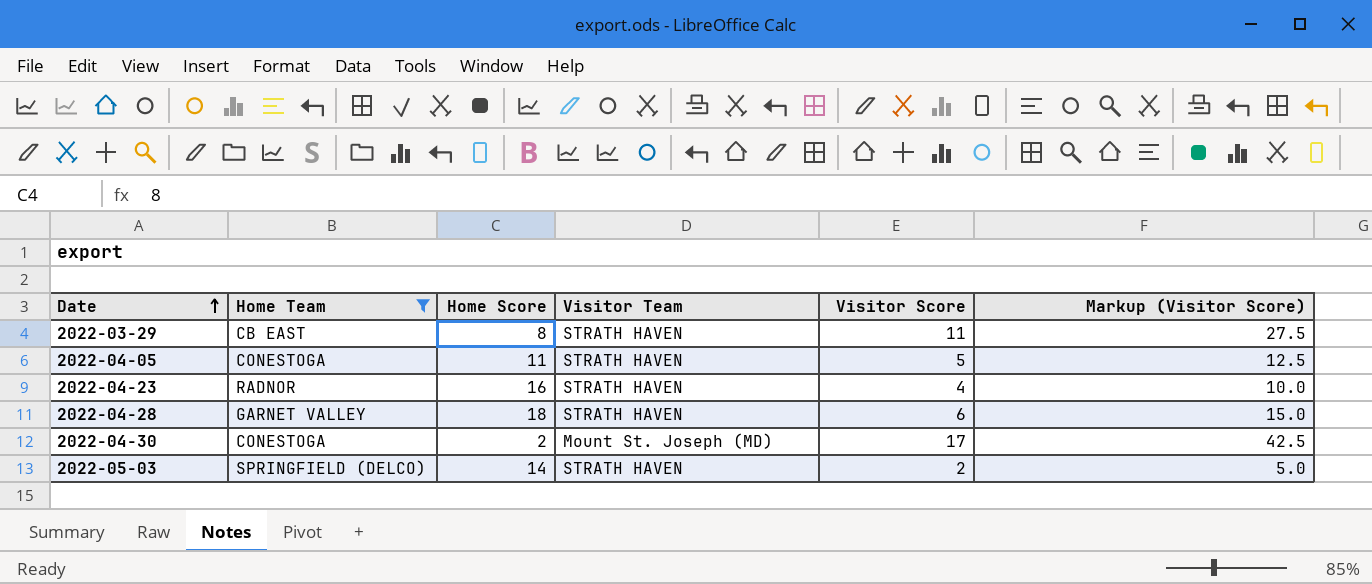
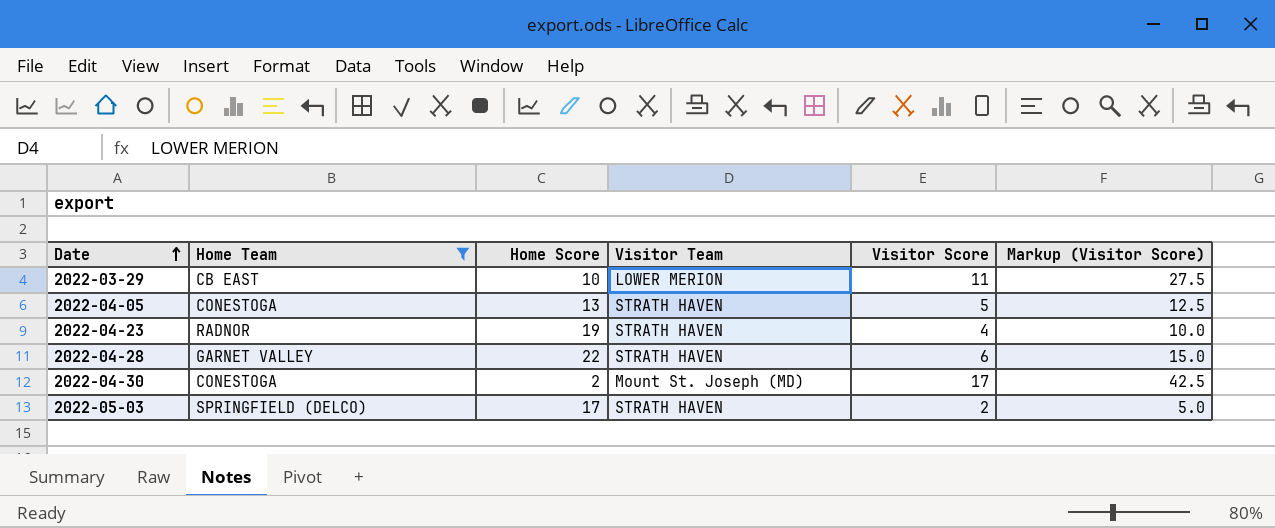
2022-03-29 | Home Score: 8 -> 10
2022-03-29 | Visitor Team: STRATH HAVEN -> LOWER MERION
2022-04-05 | Home Score: 11 -> 13
2022-04-23 | Home Score: 16 -> 19
2022-04-28 | Home Score: 18 -> 22
2022-05-03 | Home Score: 14 -> 17

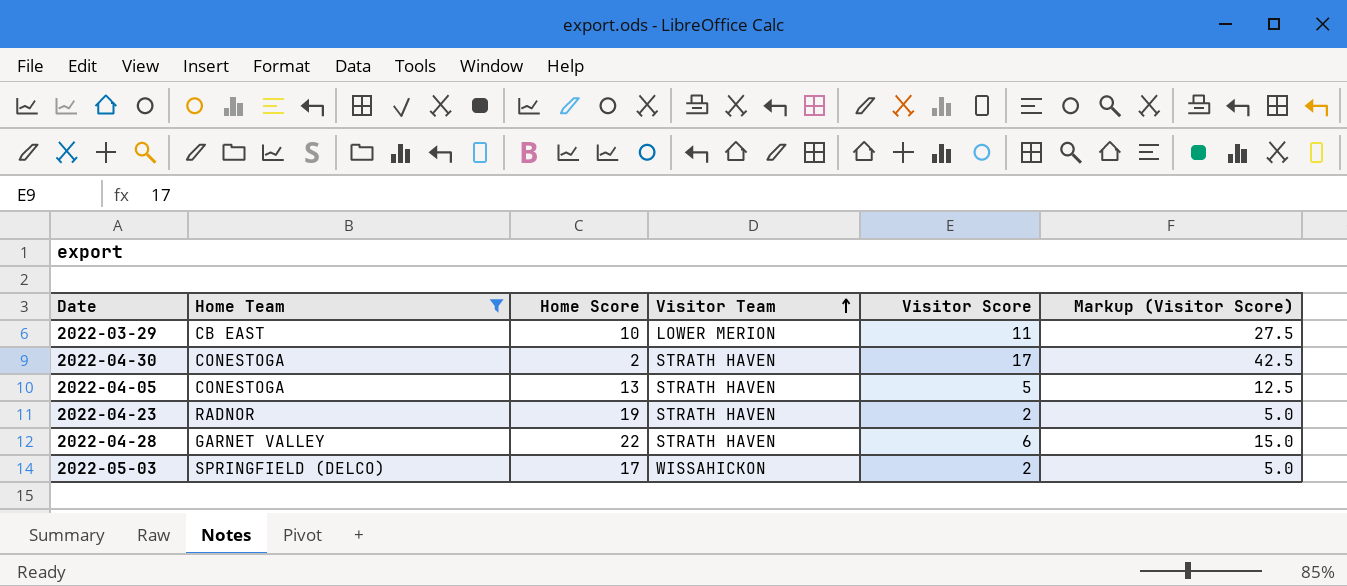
row order: Date ascending -> Visitor Team ascending
2022-04-30 | Visitor Team: Mount St. Joseph (MD) -> STRATH HAVEN
2022-04-23 | Visitor Score: 4 -> 2
2022-04-23 | Markup (Visitor Score): 10.0 -> 5.0
2022-05-03 | Visitor Team: STRATH HAVEN -> WISSAHICKON

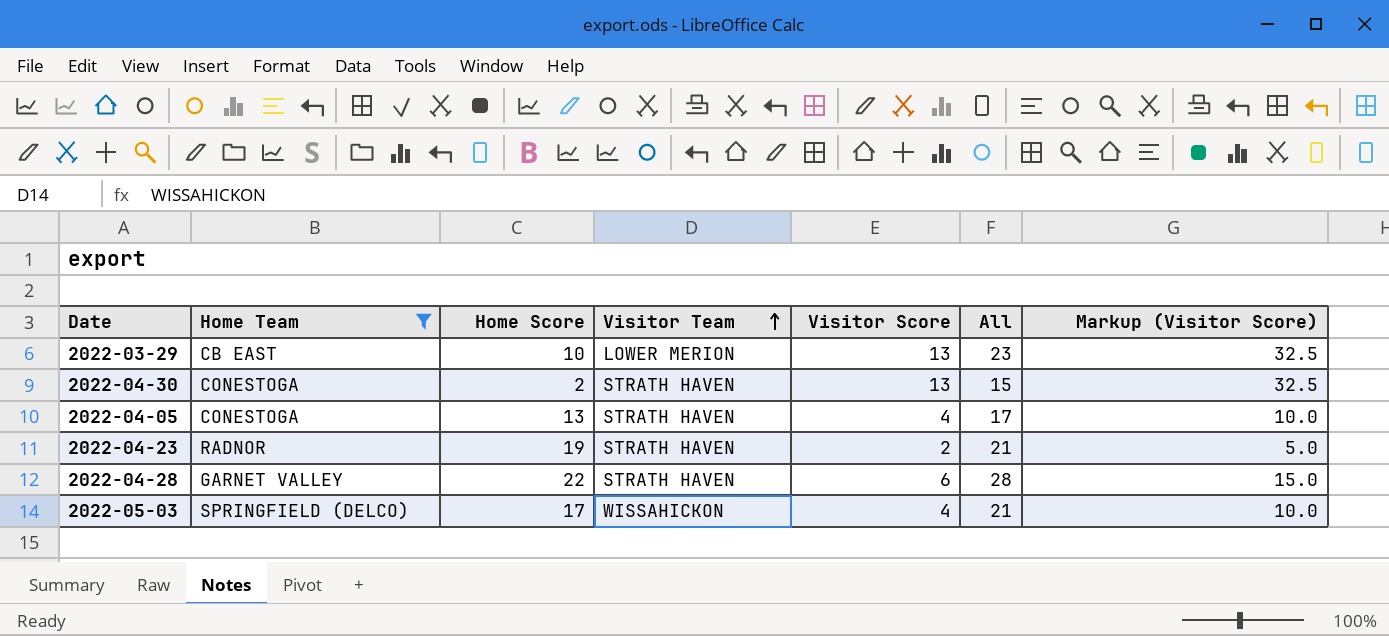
column All | formula: none -> [Home Score] + [Visitor Score]
2022-03-29 | Visitor Score: 11 -> 13
2022-03-29 | Markup (Visitor Score): 27.5 -> 32.5
2022-04-30 | Visitor Score: 17 -> 13
2022-04-30 | Markup (Visitor Score): 42.5 -> 32.5
2022-04-05 | Visitor Score: 5 -> 4
2022-04-05 | Markup (Visitor Score): 12.5 -> 10.0
2022-05-03 | Visitor Score: 2 -> 4
2022-05-03 | Markup (Visitor Score): 5.0 -> 10.0

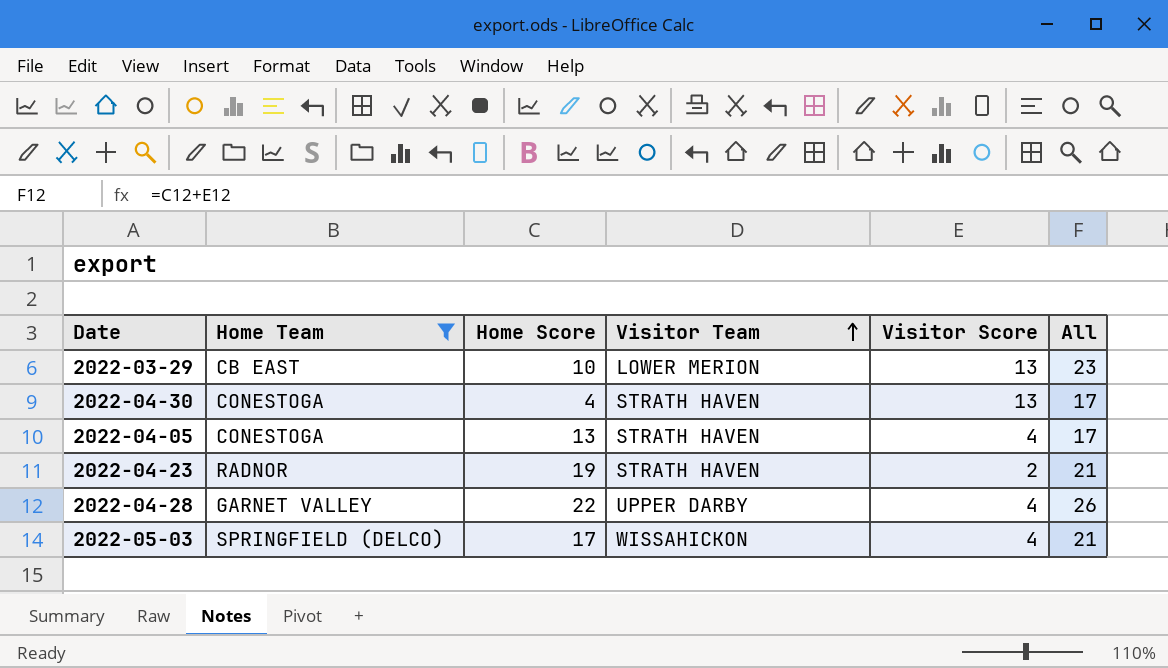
column Markup (Visitor Score) | formula: [Visitor Score] * 2.5 -> none
2022-04-30 | Home Score: 2 -> 4
2022-04-30 | All: 15 -> 17
2022-04-28 | Visitor Team: STRATH HAVEN -> UPPER DARBY
2022-04-28 | Visitor Score: 6 -> 4
2022-04-28 | All: 28 -> 26

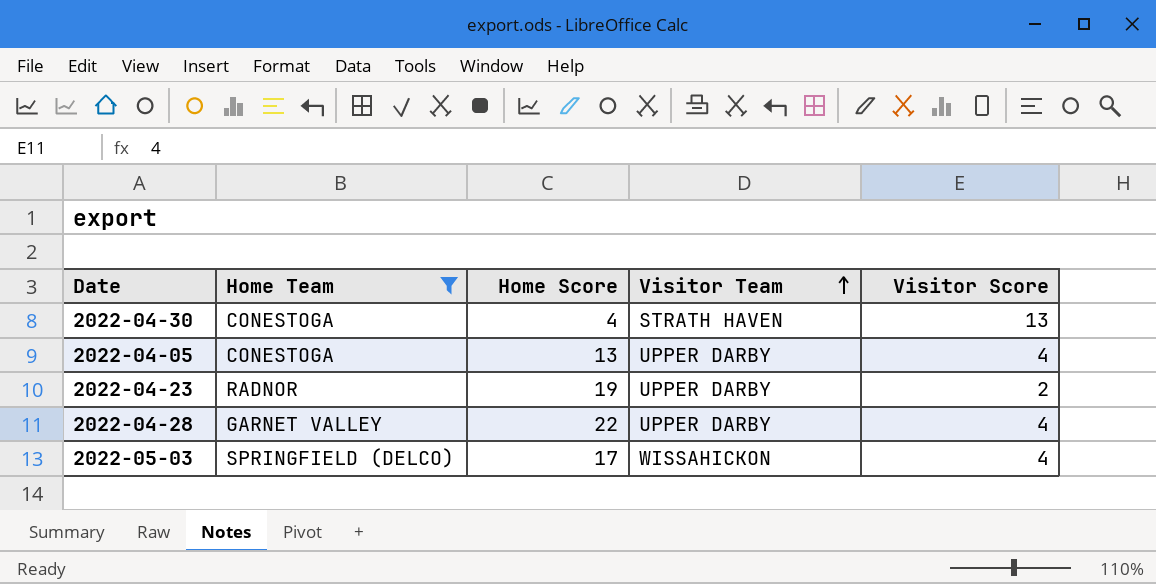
column All | formula: [Home Score] + [Visitor Score] -> none
row 2022-03-29: CB EAST | 10 | LOWER MERION | 13 | 23 -> none
2022-04-05 | Visitor Team: STRATH HAVEN -> UPPER DARBY
2022-04-23 | Visitor Team: STRATH HAVEN -> UPPER DARBY

